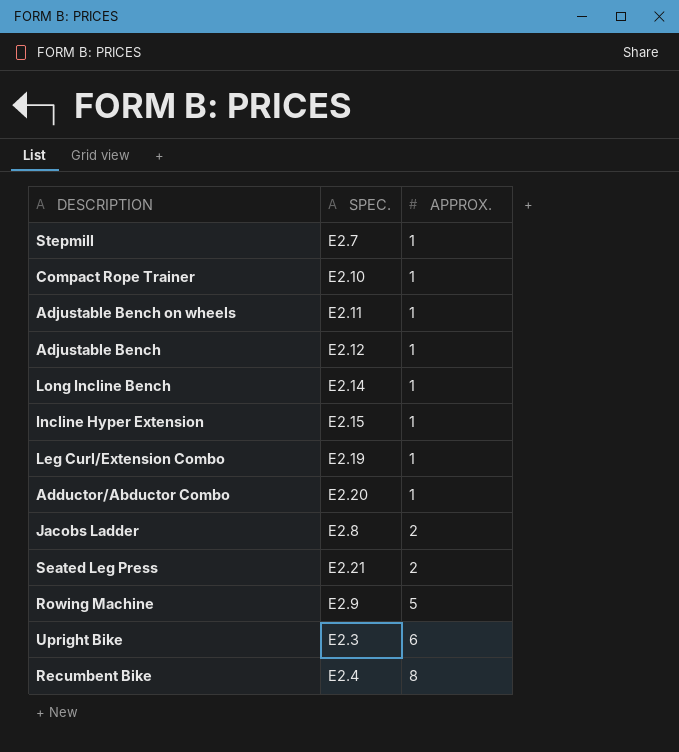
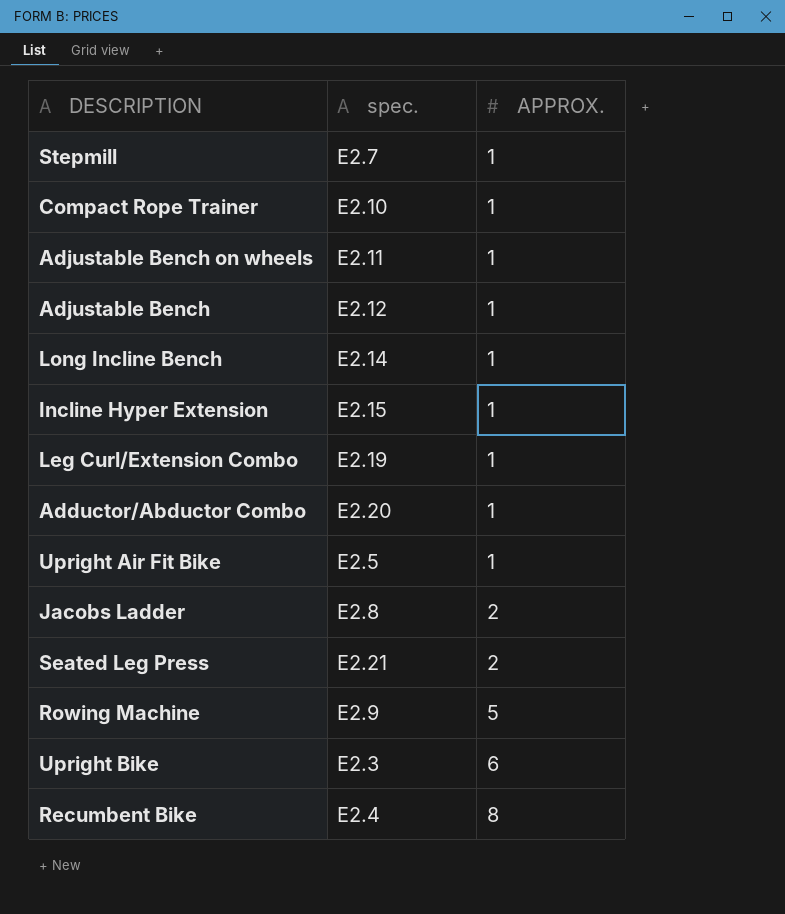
column name: SPEC. -> spec.
row Upright Air Fit Bike: none -> E2.5 | 1

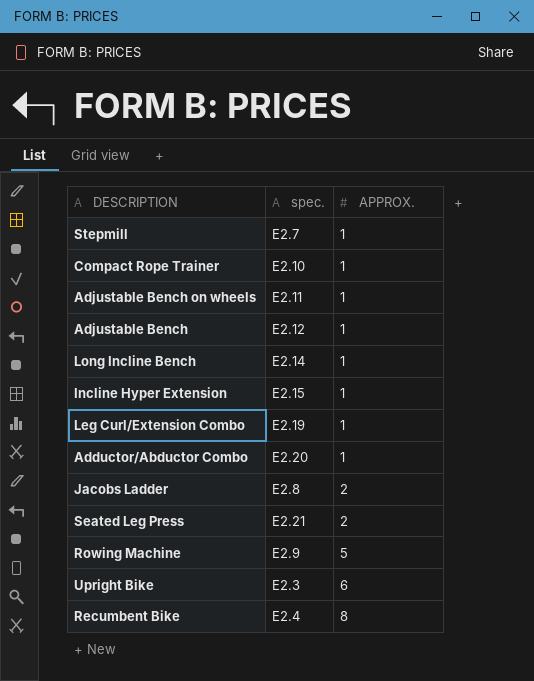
row Upright Air Fit Bike: E2.5 | 1 -> none

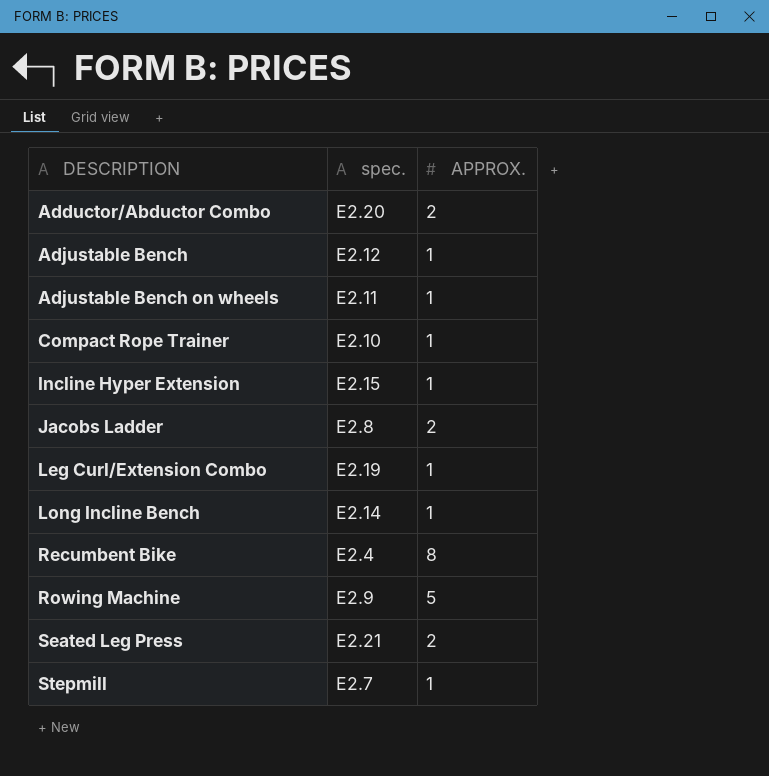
row order: APPROX. ascending -> DESCRIPTION ascending
row Upright Bike: E2.3 | 6 -> none
Adductor/Abductor Combo | APPROX.: 1 -> 2

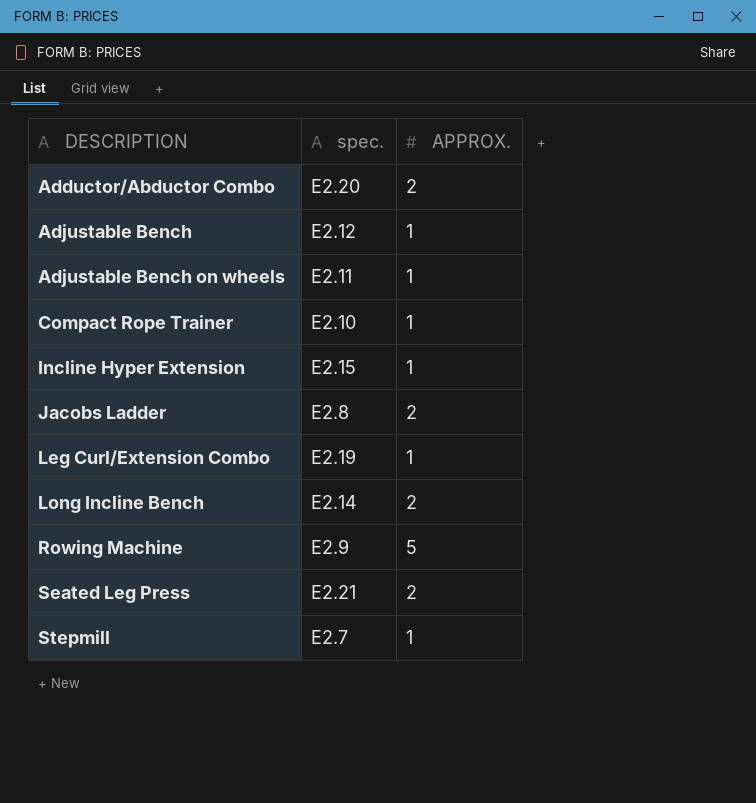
row Recumbent Bike: E2.4 | 8 -> none
Long Incline Bench | APPROX.: 1 -> 2

